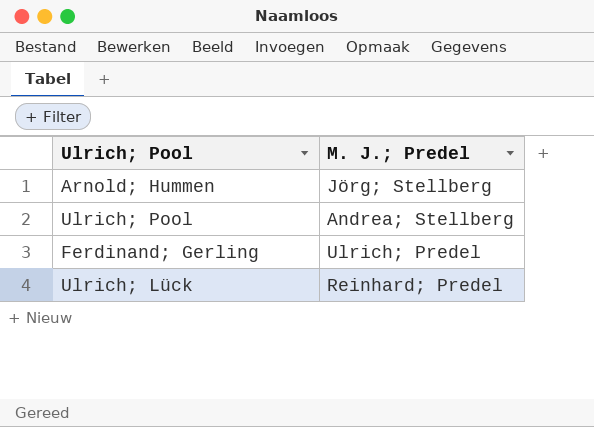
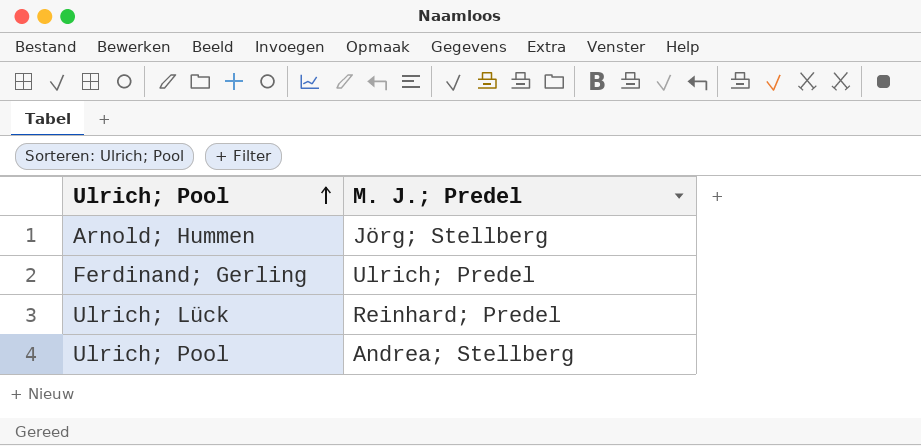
row order: none -> Ulrich; Pool ascending

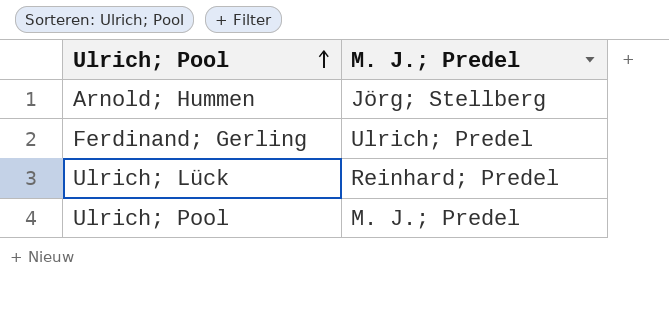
Ulrich; Pool | M. J.; Predel: Andrea; Stellberg -> M. J.; Predel

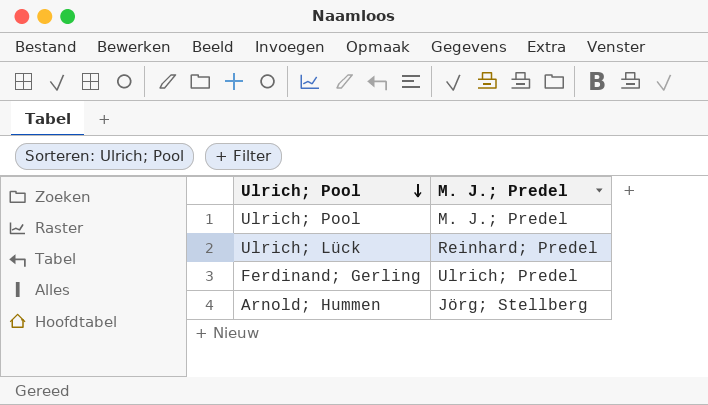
row order: Ulrich; Pool ascending -> Ulrich; Pool descending

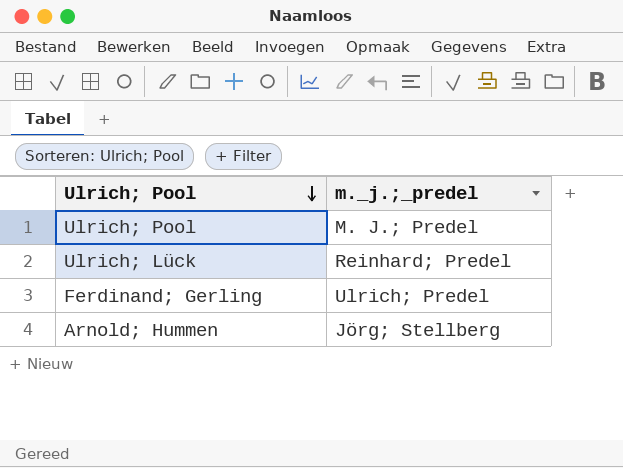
column name: M. J.; Predel -> m._j.;_predel

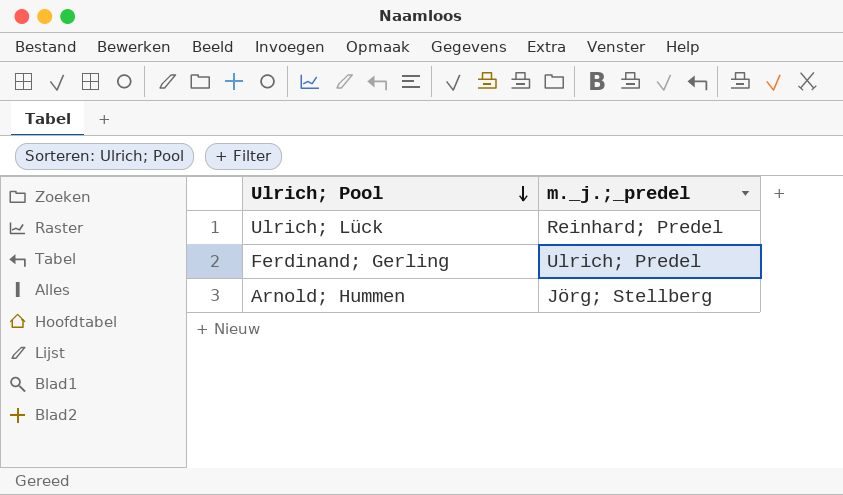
row Ulrich; Pool: M. J.; Predel -> none

